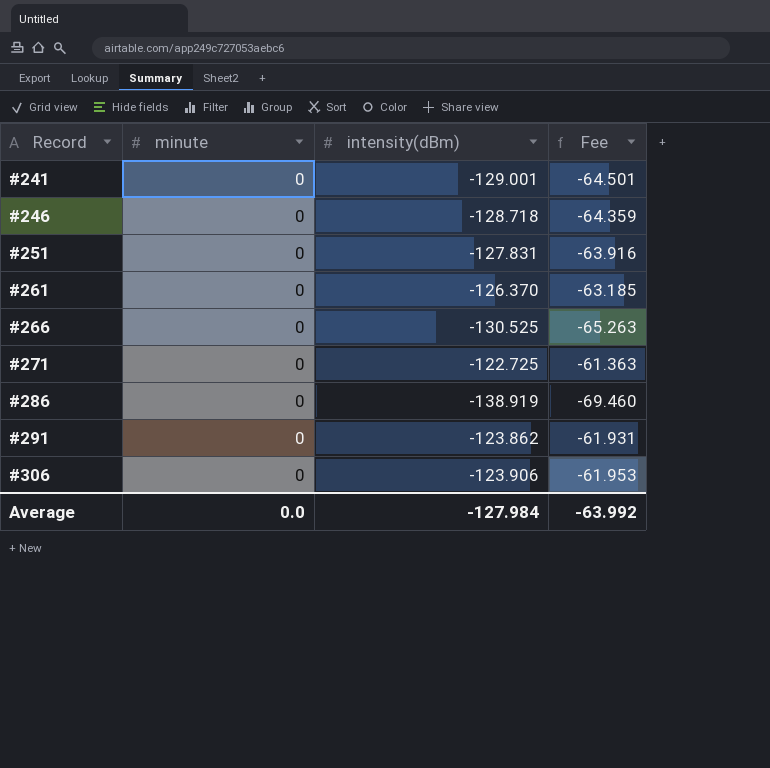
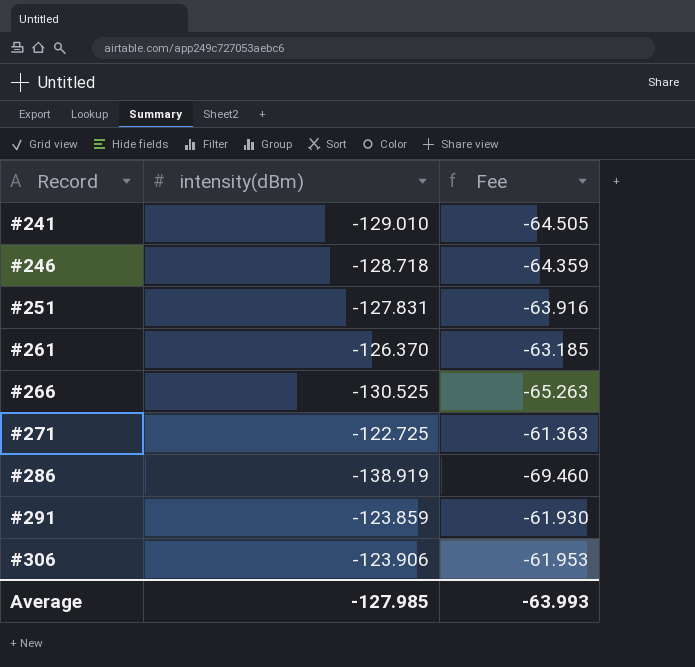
column minute | position: 2 -> none
#241 | intensity(dBm): -129.001 -> -129.010
#241 | Fee: -64.501 -> -64.505
#291 | intensity(dBm): -123.862 -> -123.859
#291 | Fee: -61.931 -> -61.930
Average | intensity(dBm): -127.984 -> -127.985
Average | Fee: -63.992 -> -63.993

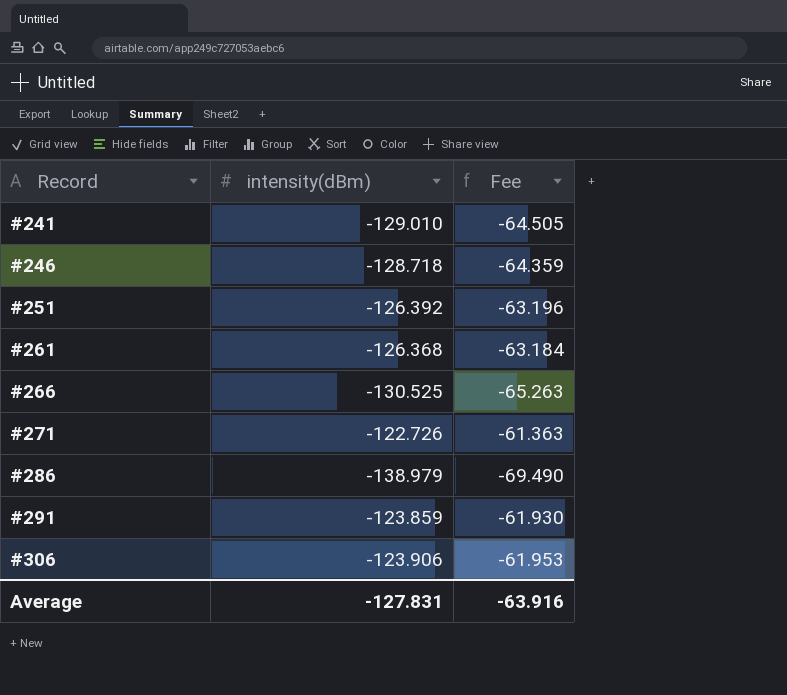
#251 | intensity(dBm): -127.831 -> -126.392
#251 | Fee: -63.916 -> -63.196
#261 | intensity(dBm): -126.370 -> -126.368
#261 | Fee: -63.185 -> -63.184
#271 | intensity(dBm): -122.725 -> -122.726
#286 | intensity(dBm): -138.919 -> -138.979
#286 | Fee: -69.460 -> -69.490
Average | intensity(dBm): -127.985 -> -127.831
Average | Fee: -63.993 -> -63.916

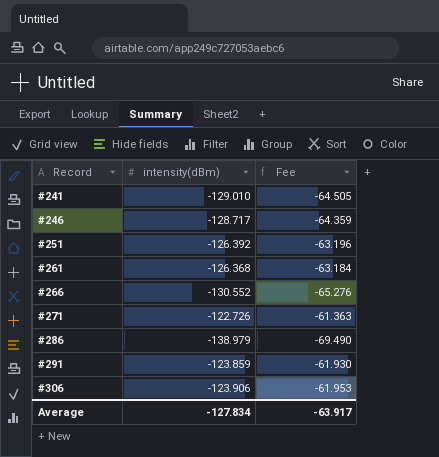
#246 | intensity(dBm): -128.718 -> -128.717
#266 | intensity(dBm): -130.525 -> -130.552
#266 | Fee: -65.263 -> -65.276
Average | intensity(dBm): -127.831 -> -127.834
Average | Fee: -63.916 -> -63.917

